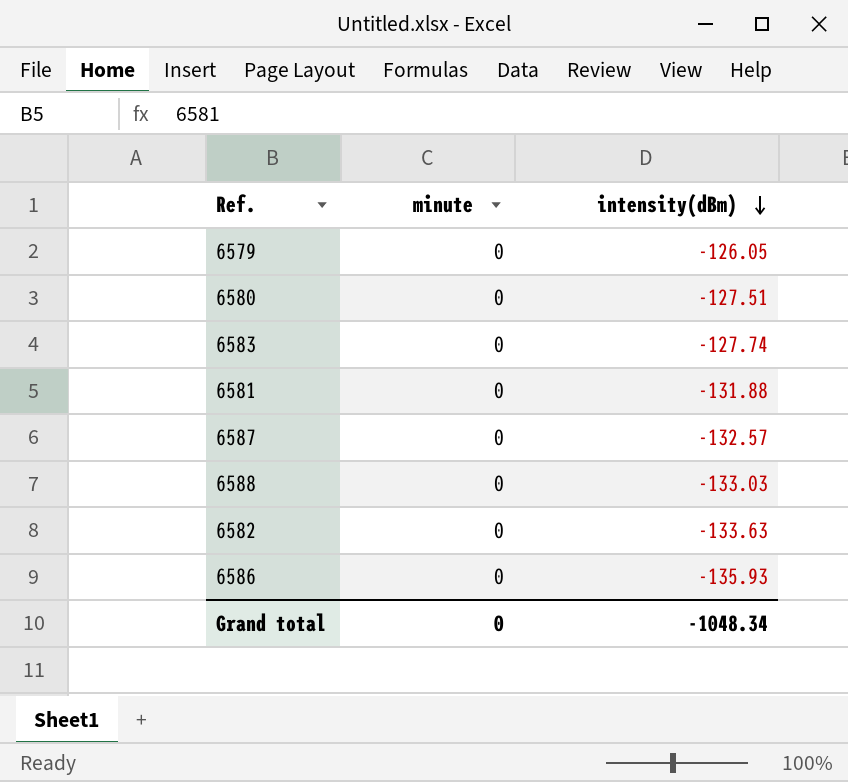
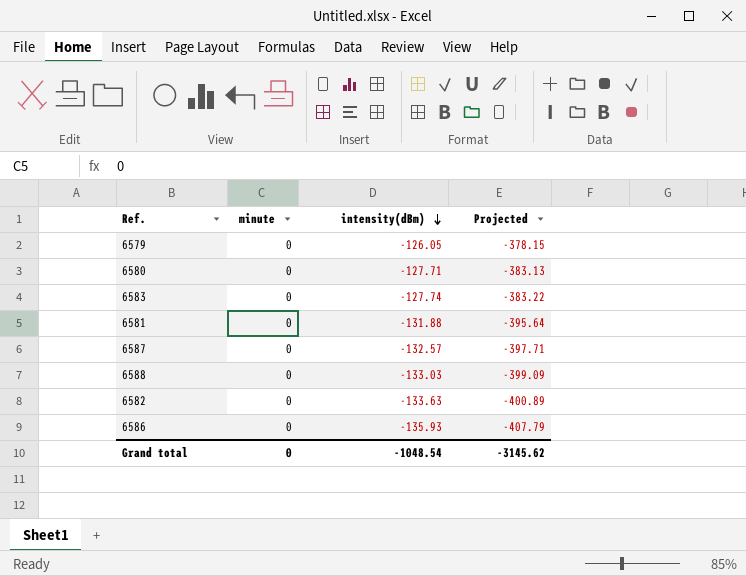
column Projected | formula: none -> [intensity(dBm)] * 3
6580 | intensity(dBm): -127.51 -> -127.71
Grand total | intensity(dBm): -1048.34 -> -1048.54

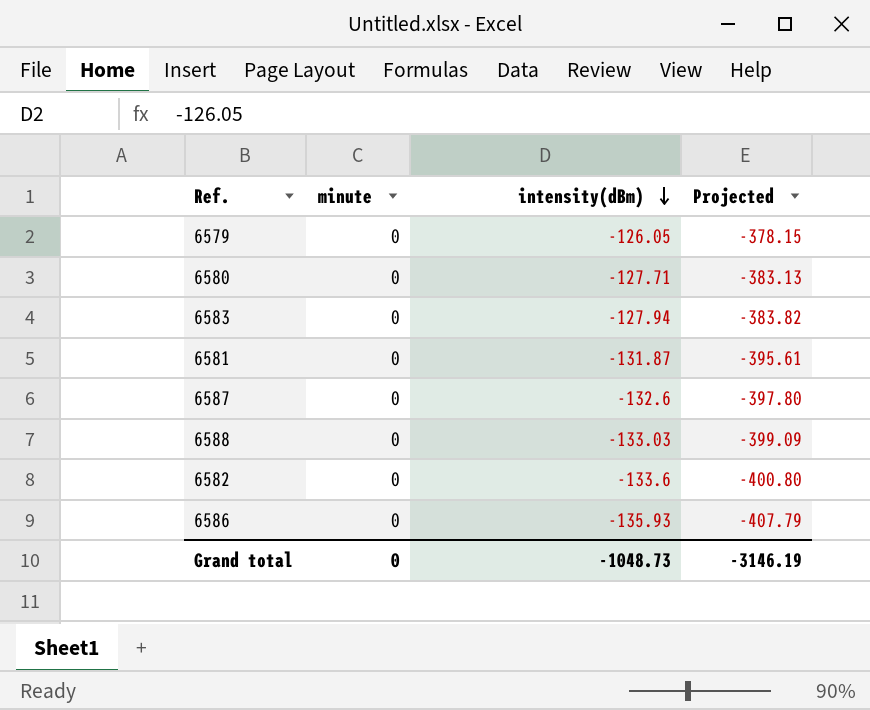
6583 | intensity(dBm): -127.74 -> -127.94
6583 | Projected: -383.22 -> -383.82
6581 | intensity(dBm): -131.88 -> -131.87
6581 | Projected: -395.64 -> -395.61
6587 | intensity(dBm): -132.57 -> -132.6
6587 | Projected: -397.71 -> -397.80
6582 | intensity(dBm): -133.63 -> -133.6
6582 | Projected: -400.89 -> -400.80
Grand total | intensity(dBm): -1048.54 -> -1048.73
Grand total | Projected: -3145.62 -> -3146.19

